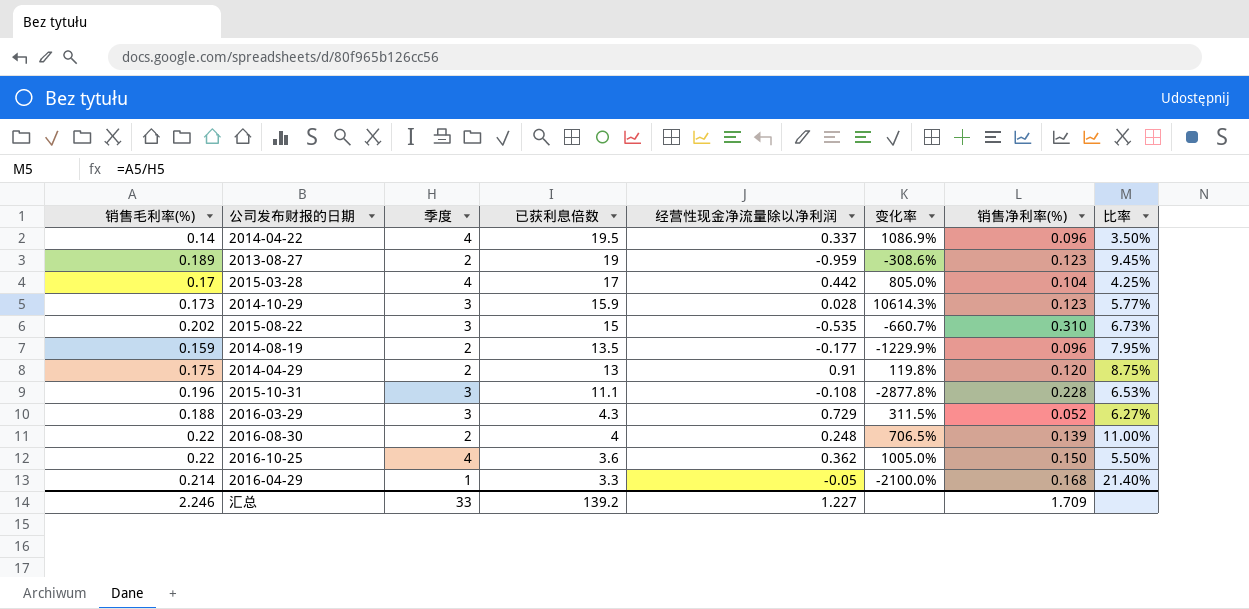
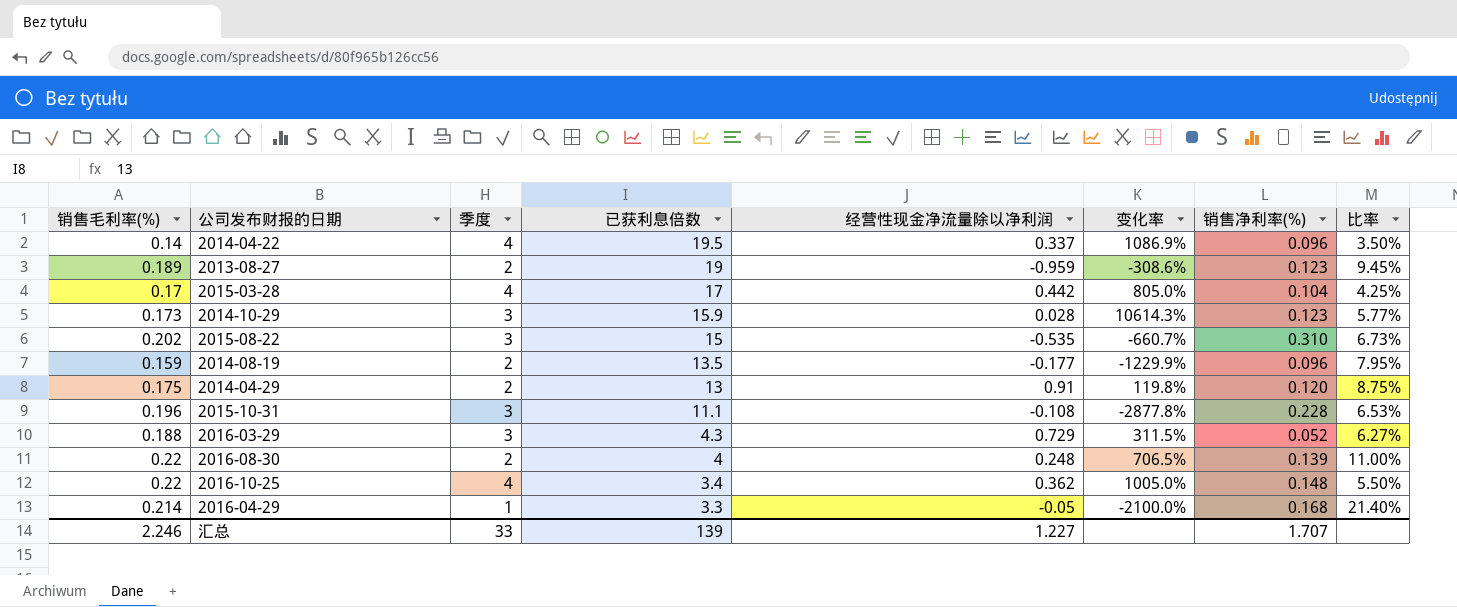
2016-10-25 | 已获利息倍数: 3.6 -> 3.4
2016-10-25 | 销售净利率(%): 0.150 -> 0.148
汇总 | 已获利息倍数: 139.2 -> 139
汇总 | 销售净利率(%): 1.709 -> 1.707

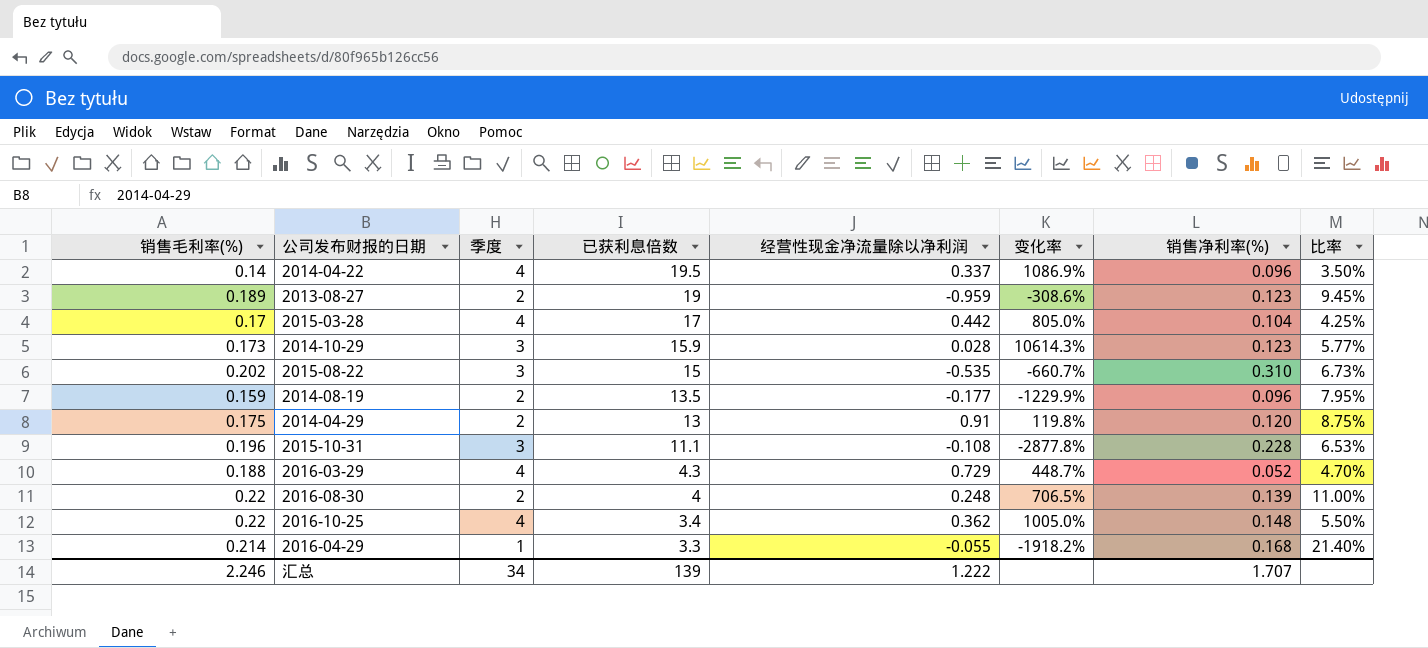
2016-03-29 | 季度: 3 -> 4
2016-03-29 | 变化率: 311.5% -> 448.7%
2016-03-29 | 比率: 6.27% -> 4.70%
2016-04-29 | 经营性现金净流量除以净利润: -0.05 -> -0.055
2016-04-29 | 变化率: -2100.0% -> -1918.2%
汇总 | 季度: 33 -> 34
汇总 | 经营性现金净流量除以净利润: 1.227 -> 1.222

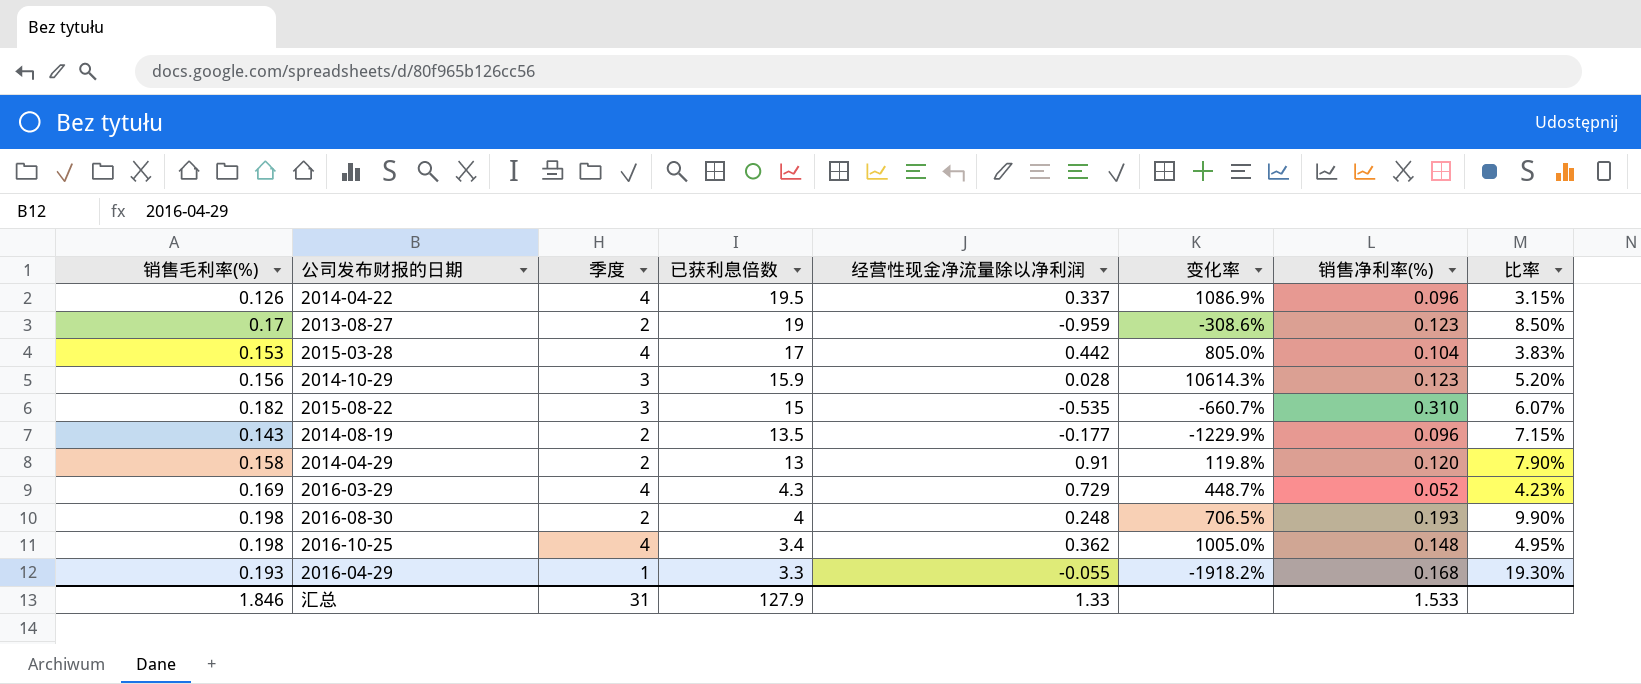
row 2015-10-31: 0.196 | 3 | 11.1 | -0.108 | -2877.8% | 0.228 | 6.53% -> none
2014-04-22 | 销售毛利率(%): 0.14 -> 0.126
2014-04-22 | 比率: 3.50% -> 3.15%
2013-08-27 | 销售毛利率(%): 0.189 -> 0.17
2013-08-27 | 比率: 9.45% -> 8.50%
2015-03-28 | 销售毛利率(%): 0.17 -> 0.153
2015-03-28 | 比率: 4.25% -> 3.83%
2014-10-29 | 销售毛利率(%): 0.173 -> 0.156
2014-10-29 | 比率: 5.77% -> 5.20%
2015-08-22 | 销售毛利率(%): 0.202 -> 0.182
2015-08-22 | 比率: 6.73% -> 6.07%
2014-08-19 | 销售毛利率(%): 0.159 -> 0.143
2014-08-19 | 比率: 7.95% -> 7.15%
2014-04-29 | 销售毛利率(%): 0.175 -> 0.158
2014-04-29 | 比率: 8.75% -> 7.90%
2016-03-29 | 销售毛利率(%): 0.188 -> 0.169
2016-03-29 | 比率: 4.70% -> 4.23%
2016-08-30 | 销售毛利率(%): 0.22 -> 0.198
2016-08-30 | 销售净利率(%): 0.139 -> 0.193
2016-08-30 | 比率: 11.00% -> 9.90%
2016-10-25 | 销售毛利率(%): 0.22 -> 0.198
2016-10-25 | 比率: 5.50% -> 4.95%
2016-04-29 | 销售毛利率(%): 0.214 -> 0.193
2016-04-29 | 比率: 21.40% -> 19.30%
汇总 | 销售毛利率(%): 2.246 -> 1.846
汇总 | 季度: 34 -> 31
汇总 | 已获利息倍数: 139 -> 127.9
汇总 | 经营性现金净流量除以净利润: 1.222 -> 1.33
汇总 | 销售净利率(%): 1.707 -> 1.533

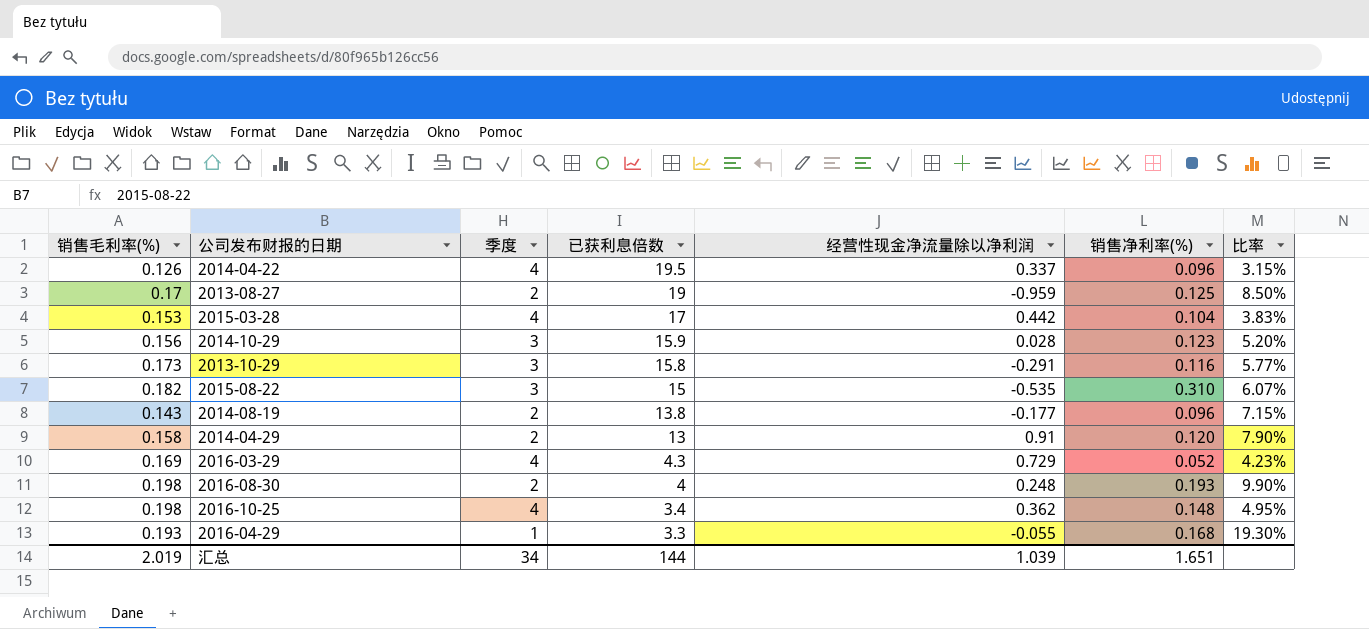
column 变化率 | formula: ([季度] - [经营性现金净流量除以净利润]) / [经营性现金净流量除以净利润] -> none
2013-08-27 | 销售净利率(%): 0.123 -> 0.125
row 2013-10-29: none -> 0.173 | 3 | 15.8 | -0.291 | 0.116 | 5.77%
2014-08-19 | 已获利息倍数: 13.5 -> 13.8
汇总 | 销售毛利率(%): 1.846 -> 2.019
汇总 | 季度: 31 -> 34
汇总 | 已获利息倍数: 127.9 -> 144
汇总 | 经营性现金净流量除以净利润: 1.33 -> 1.039
汇总 | 销售净利率(%): 1.533 -> 1.651

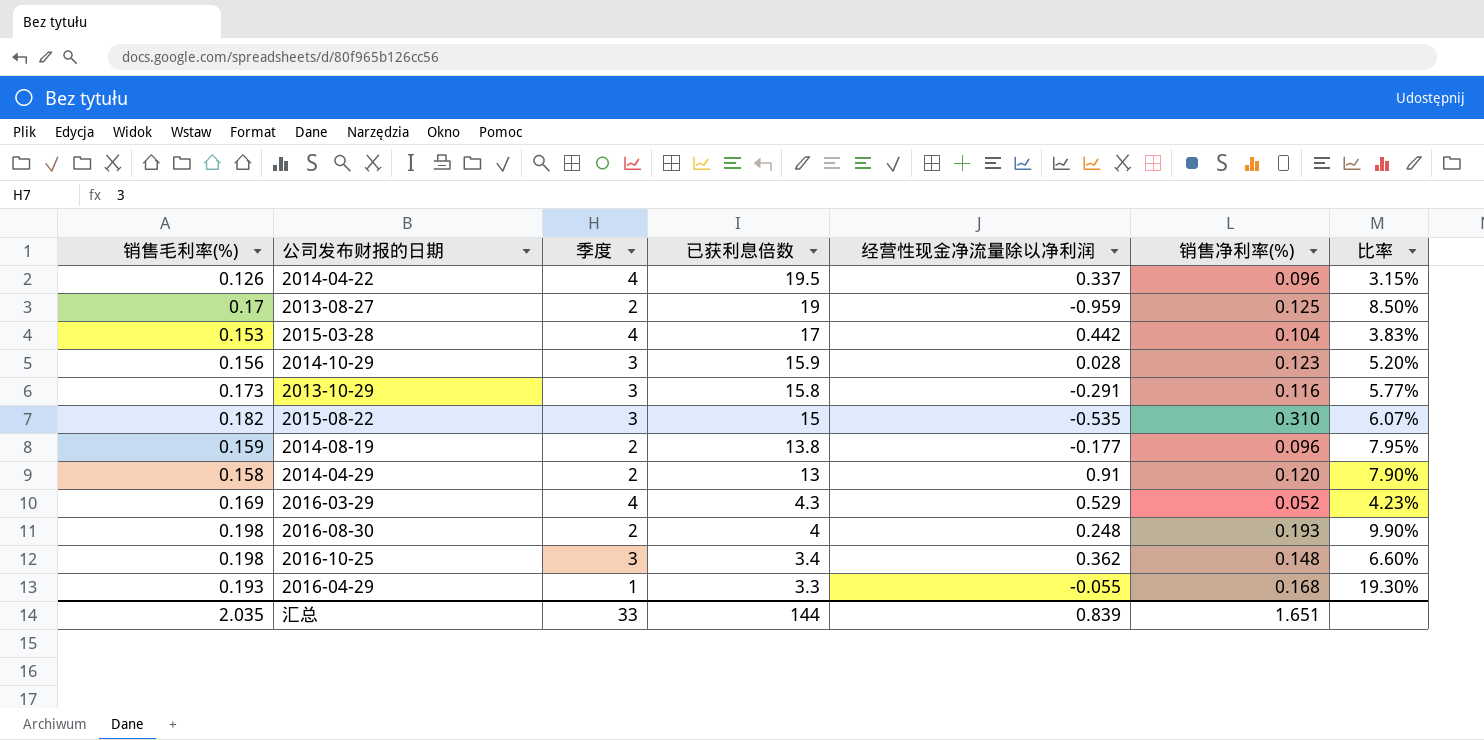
2014-08-19 | 销售毛利率(%): 0.143 -> 0.159
2014-08-19 | 比率: 7.15% -> 7.95%
2016-03-29 | 经营性现金净流量除以净利润: 0.729 -> 0.529
2016-10-25 | 季度: 4 -> 3
2016-10-25 | 比率: 4.95% -> 6.60%
汇总 | 销售毛利率(%): 2.019 -> 2.035
汇总 | 季度: 34 -> 33
汇总 | 经营性现金净流量除以净利润: 1.039 -> 0.839

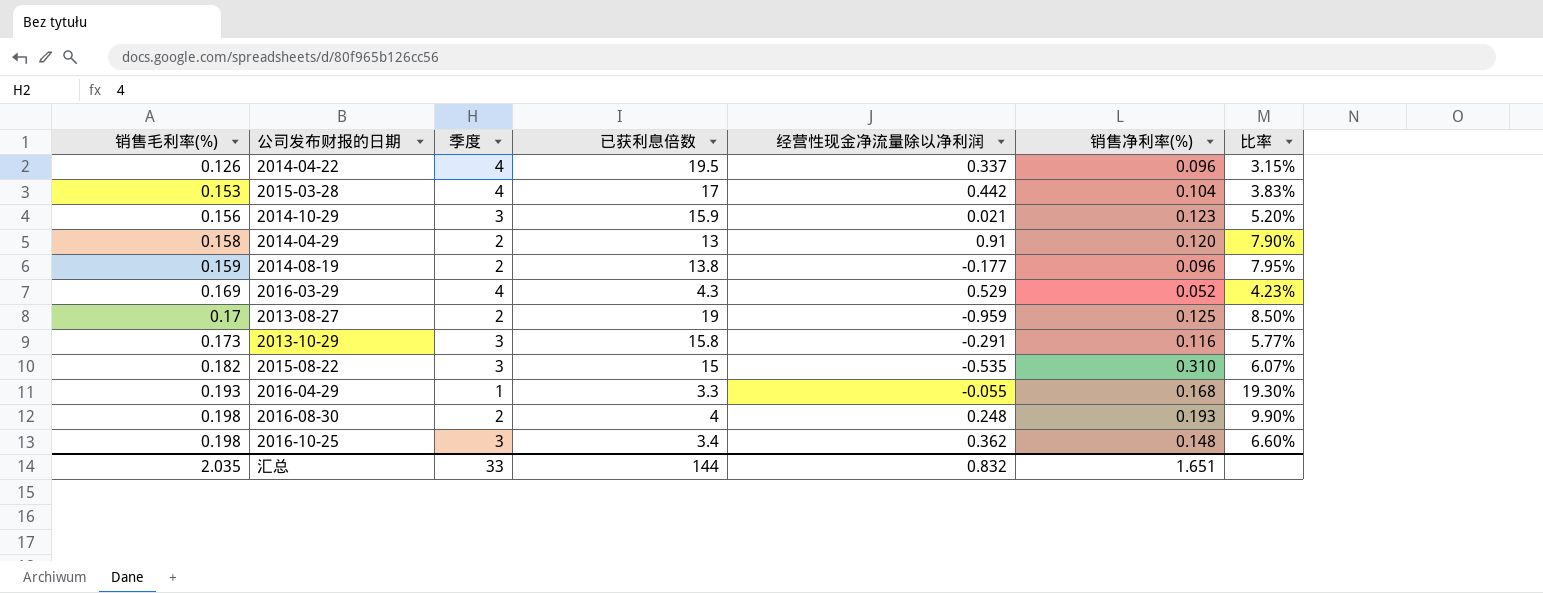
row order: 已获利息倍数 descending -> 销售毛利率(%) ascending
2014-10-29 | 经营性现金净流量除以净利润: 0.028 -> 0.021
汇总 | 经营性现金净流量除以净利润: 0.839 -> 0.832

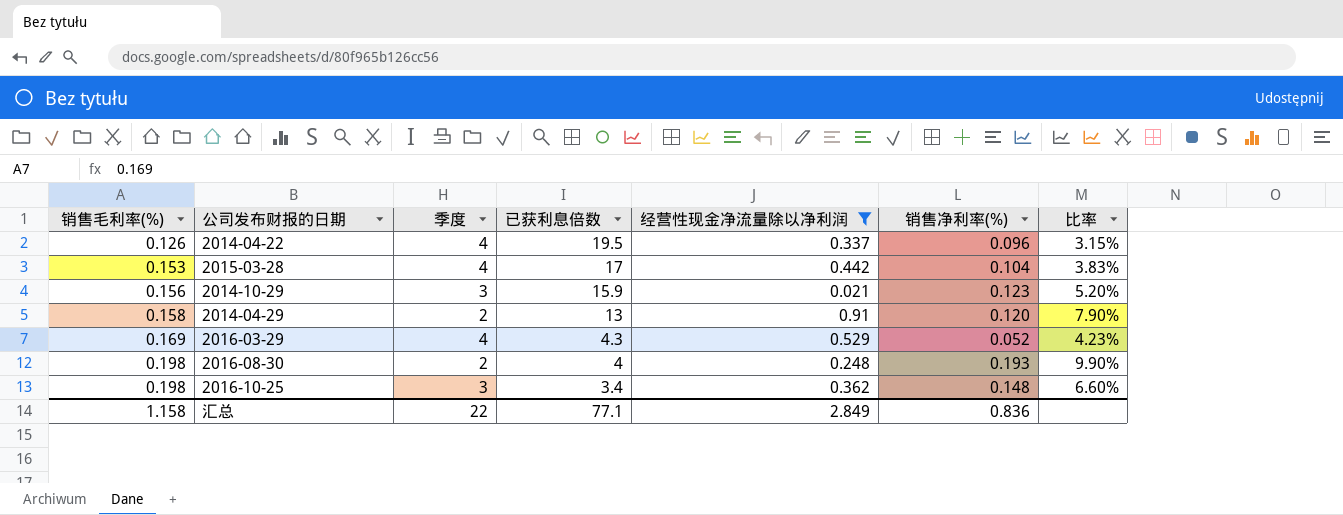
filter: none -> 经营性现金净流量除以净利润 >= 0.021
汇总 | 销售毛利率(%): 2.035 -> 1.158
汇总 | 季度: 33 -> 22
汇总 | 已获利息倍数: 144 -> 77.1
汇总 | 经营性现金净流量除以净利润: 0.832 -> 2.849
汇总 | 销售净利率(%): 1.651 -> 0.836

